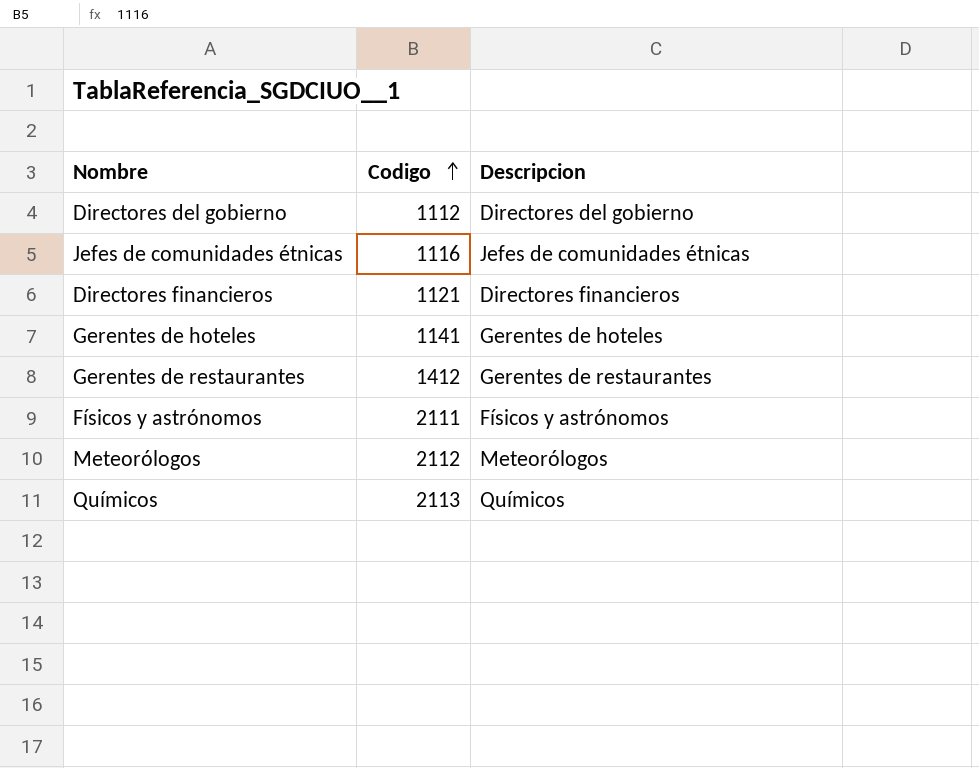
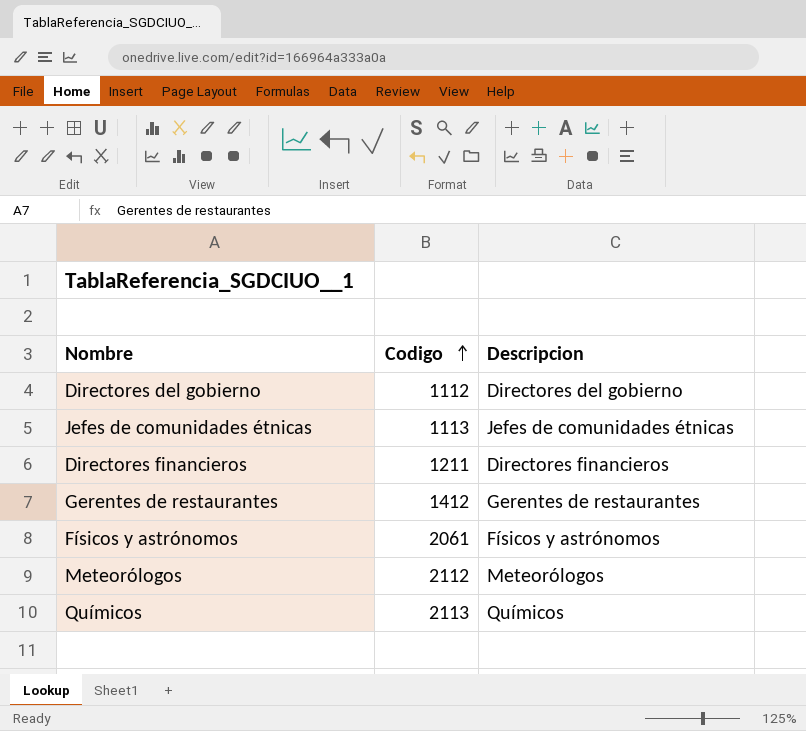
row Gerentes de hoteles: 1141 | Gerentes de hoteles -> none
Jefes de comunidades étnicas | Codigo: 1116 -> 1113
Directores financieros | Codigo: 1121 -> 1211
Físicos y astrónomos | Codigo: 2111 -> 2061

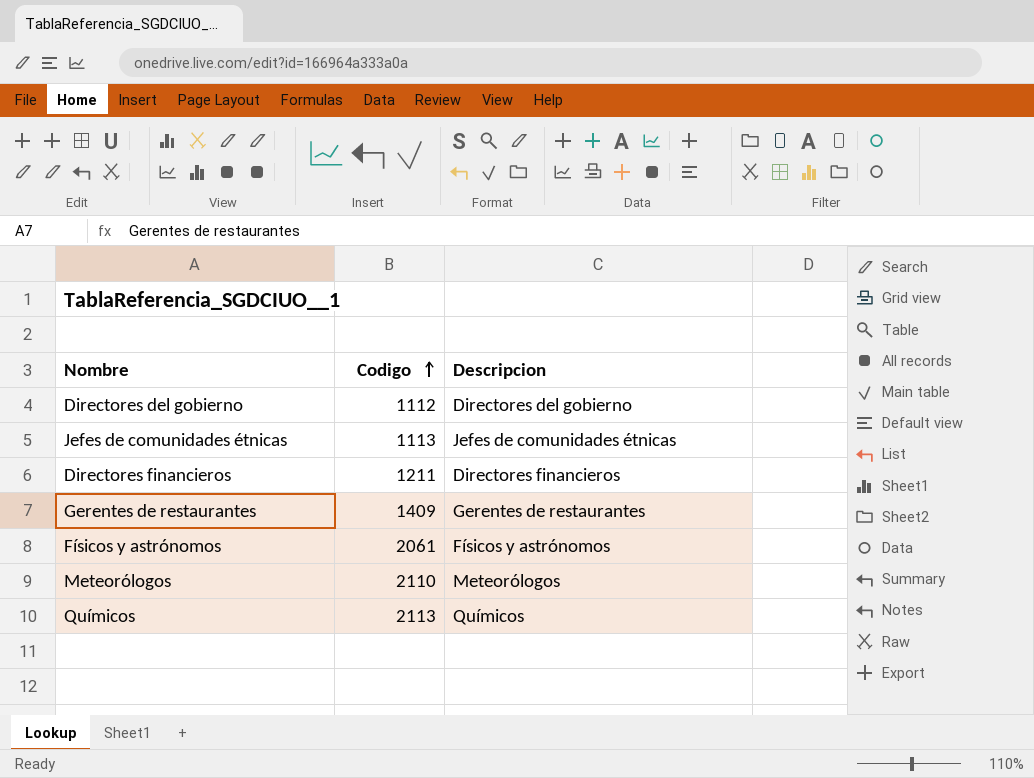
Gerentes de restaurantes | Codigo: 1412 -> 1409
Meteorólogos | Codigo: 2112 -> 2110

